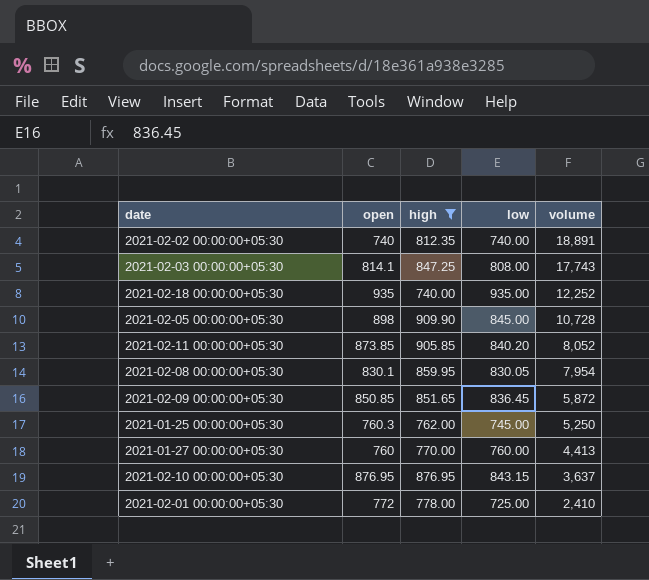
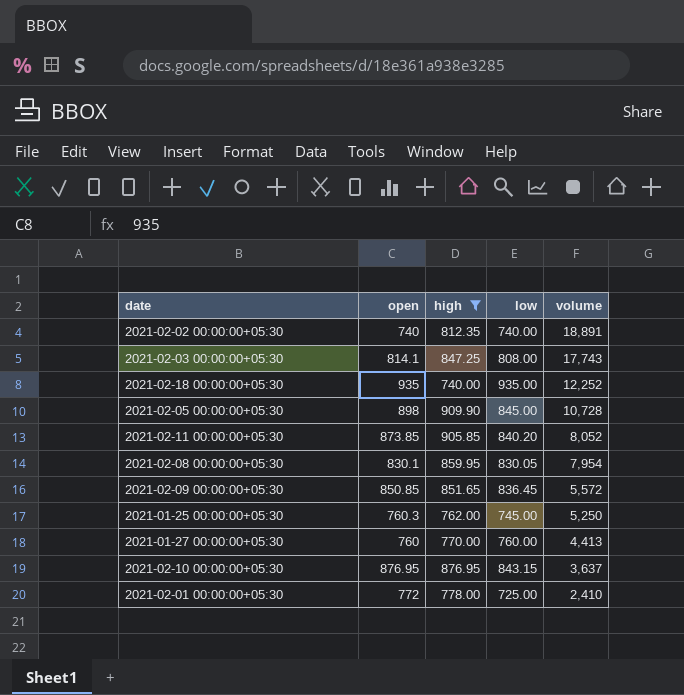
2021-02-09 00:00:00+05:30 | volume: 5,872 -> 5,572

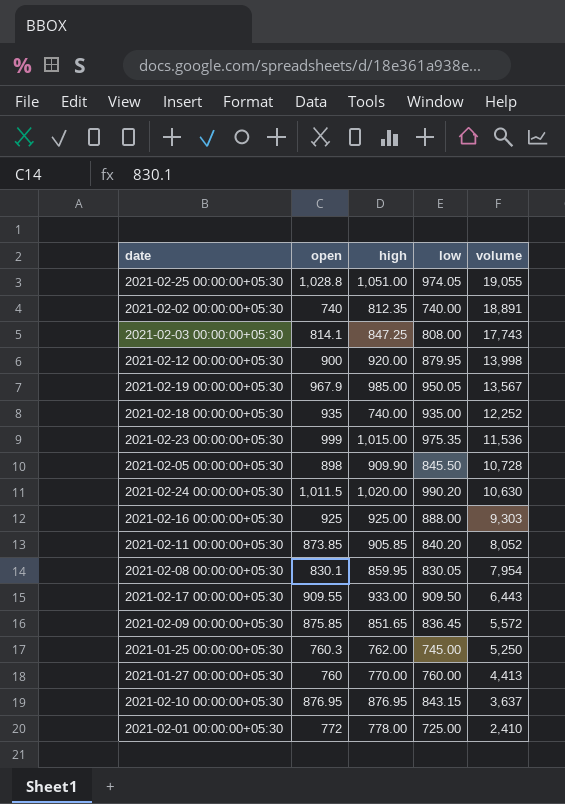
filter: high <= 909.90 -> none
2021-02-05 00:00:00+05:30 | low: 845.00 -> 845.50
2021-02-09 00:00:00+05:30 | open: 850.85 -> 875.85

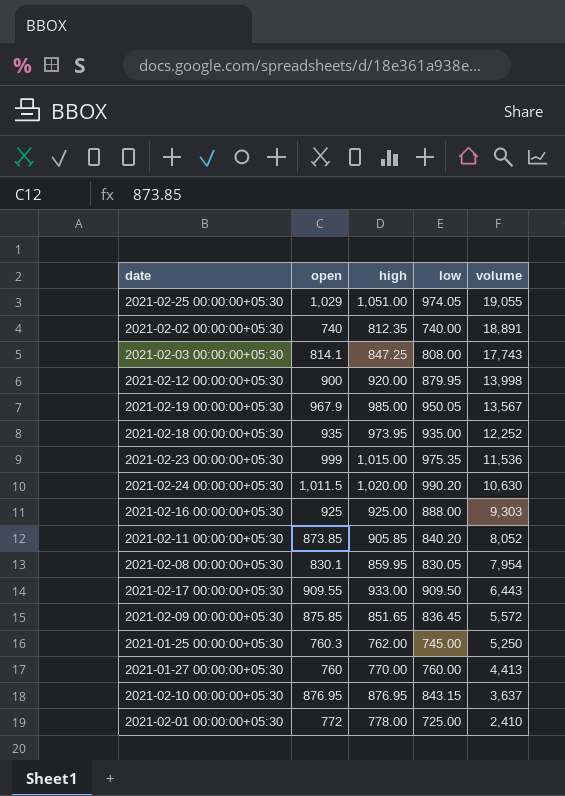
row 2021-02-05 00:00:00+05:30: 898 | 909.90 | 845.50 | 10,728 -> none
2021-02-25 00:00:00+05:30 | open: 1,028.8 -> 1,029
2021-02-18 00:00:00+05:30 | high: 740.00 -> 973.95

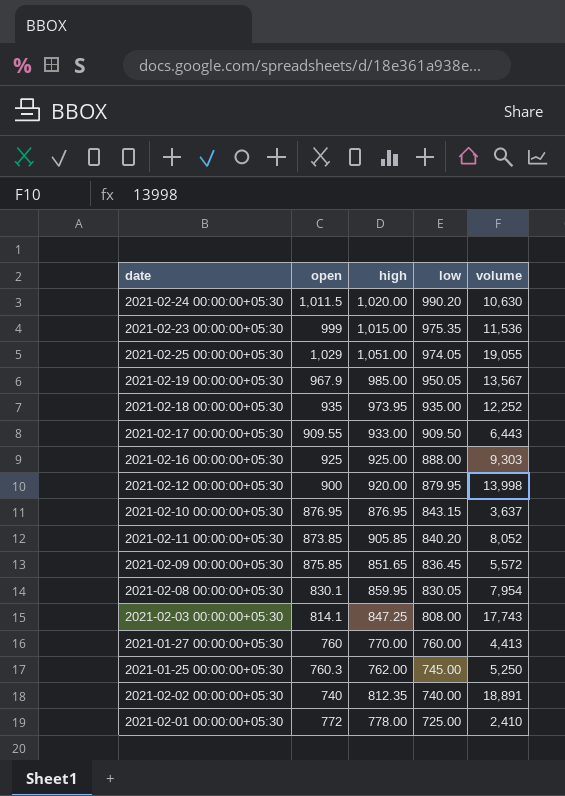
row order: volume descending -> low descending

